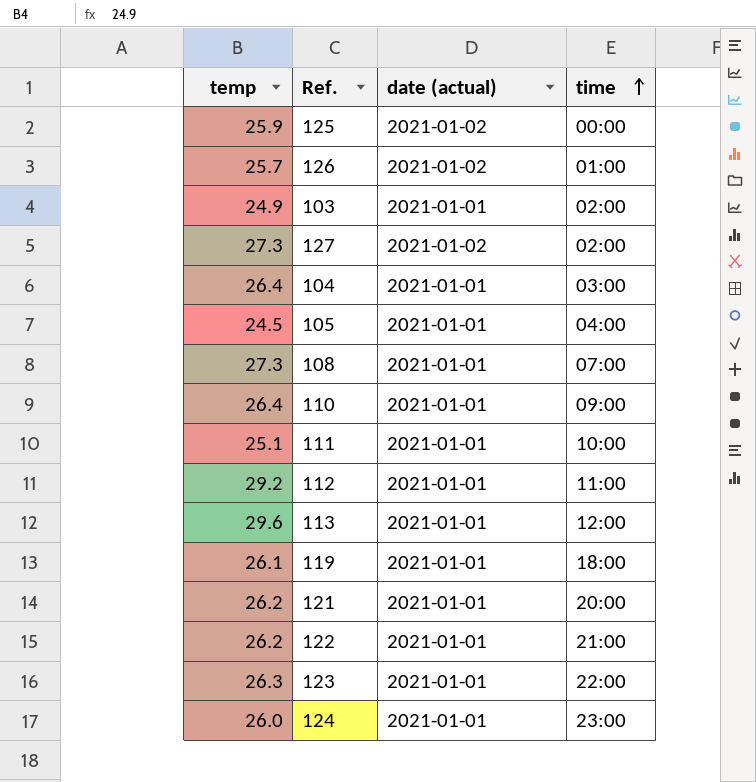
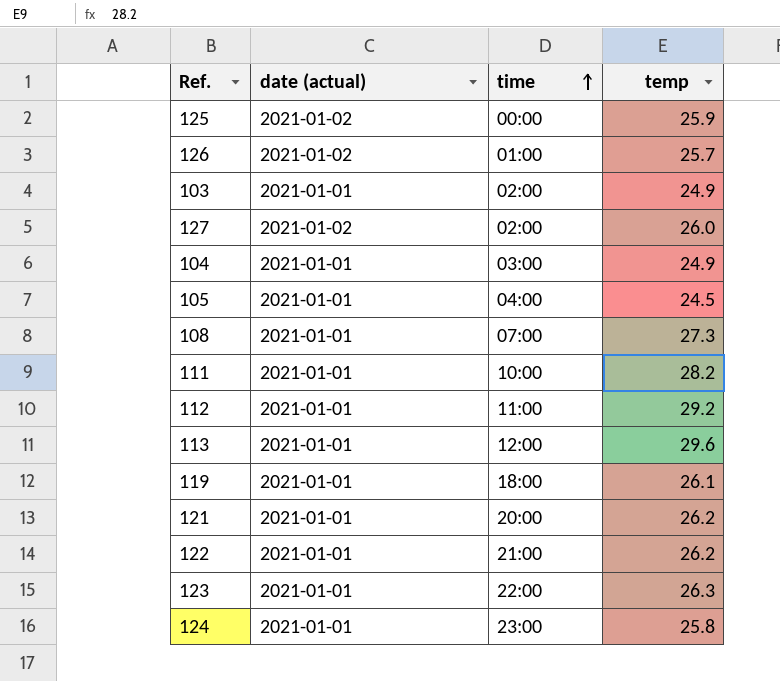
column temp | position: 1 -> 4
row 110: 26.4 | 2021-01-01 | 09:00 -> none
127 | temp: 27.3 -> 26.0
104 | temp: 26.4 -> 24.9
111 | temp: 25.1 -> 28.2
124 | temp: 26.0 -> 25.8

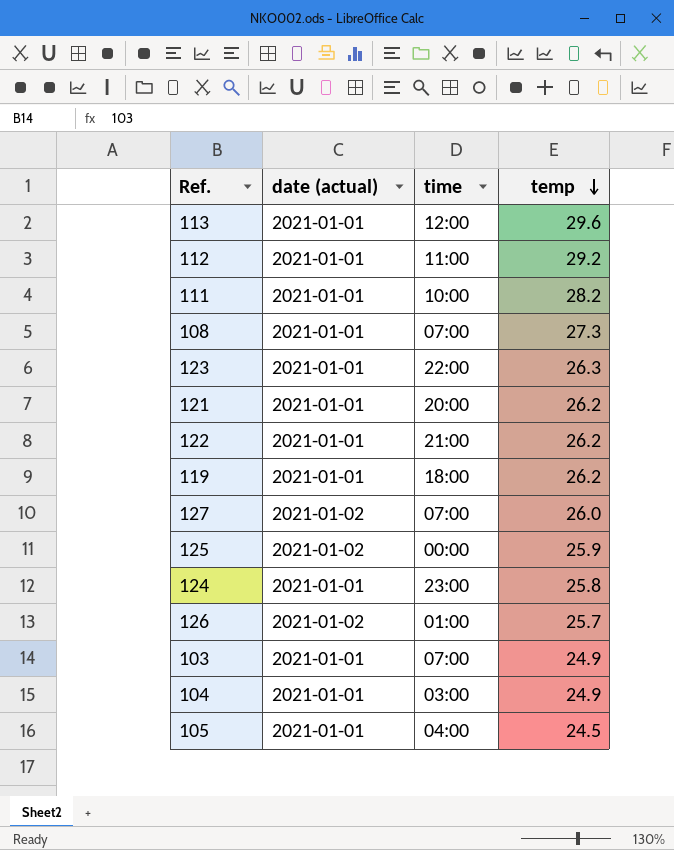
row order: time ascending -> temp descending
119 | temp: 26.1 -> 26.2
127 | time: 02:00 -> 07:00
103 | time: 02:00 -> 07:00

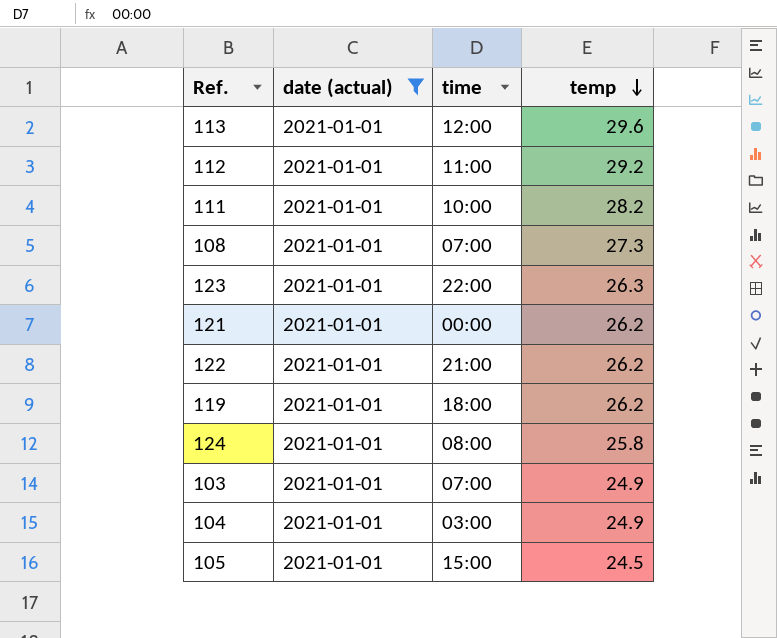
filter: none -> date (actual) = 2021-01-01
121 | time: 20:00 -> 00:00
124 | time: 23:00 -> 08:00
105 | time: 04:00 -> 15:00

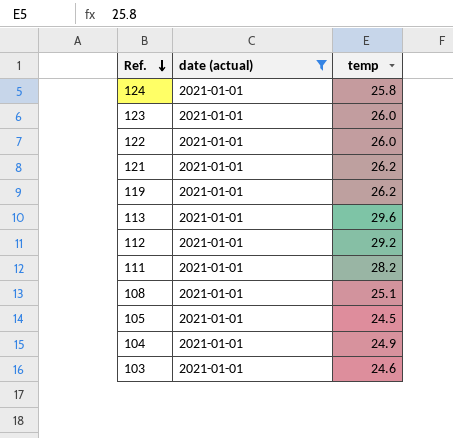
row order: temp descending -> Ref. descending
column time | position: 3 -> none
123 | temp: 26.3 -> 26.0
122 | temp: 26.2 -> 26.0
108 | temp: 27.3 -> 25.1
103 | temp: 24.9 -> 24.6

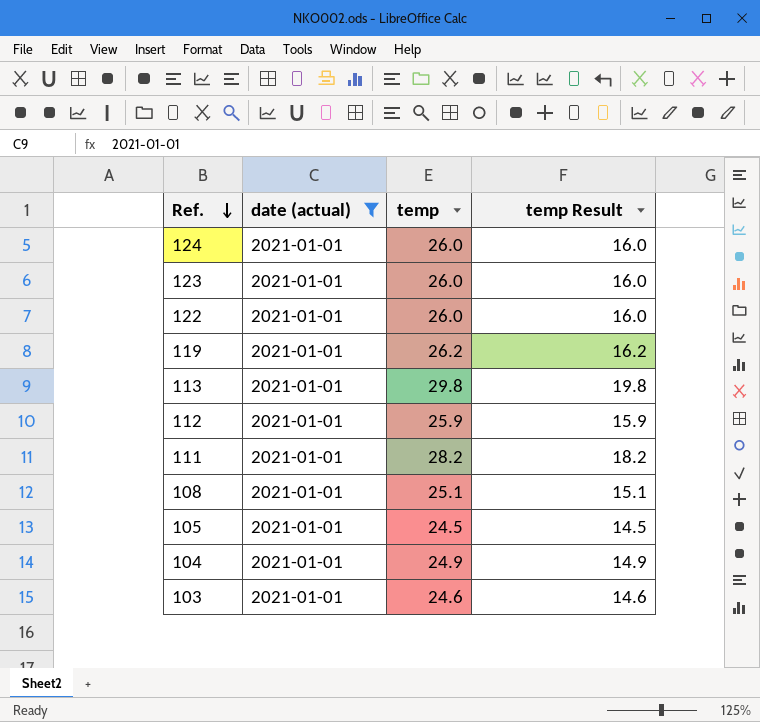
column temp Result | formula: none -> [temp] - 10
row 121: 2021-01-01 | 26.2 -> none
124 | temp: 25.8 -> 26.0
113 | temp: 29.6 -> 29.8
112 | temp: 29.2 -> 25.9

